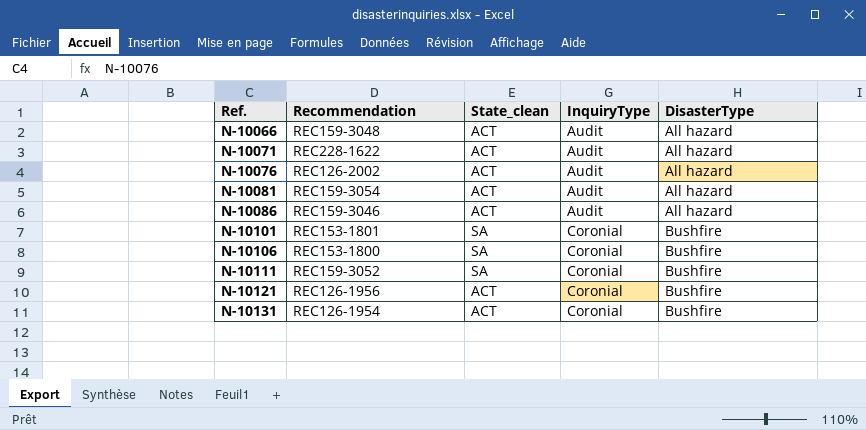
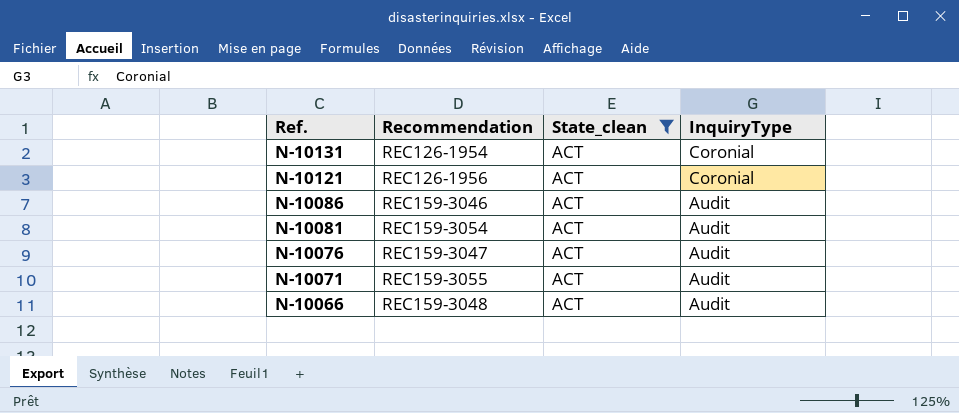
filter: none -> State_clean = ACT
row order: Ref. ascending -> Ref. descending
column DisasterType | position: 5 -> none
N-10076 | Recommendation: REC126-2002 -> REC159-3047
N-10071 | Recommendation: REC228-1622 -> REC159-3055

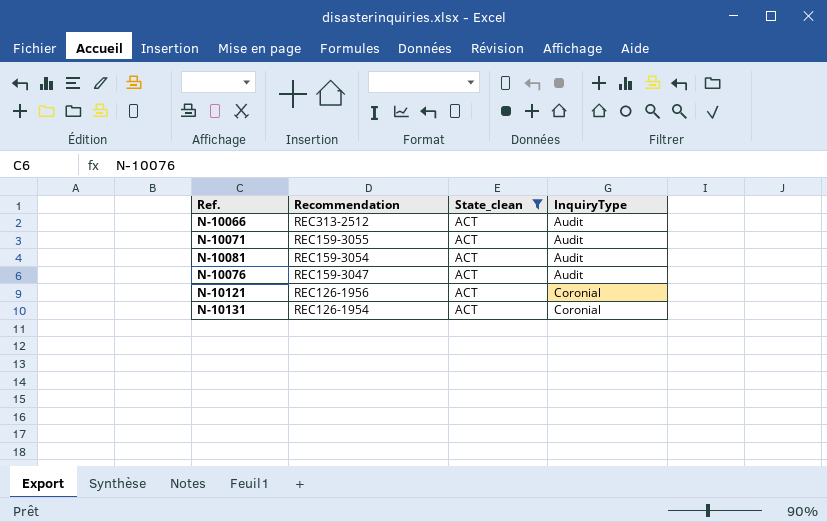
row order: Ref. descending -> Recommendation descending
row N-10086: REC159-3046 | ACT | Audit -> none
N-10066 | Recommendation: REC159-3048 -> REC313-2512

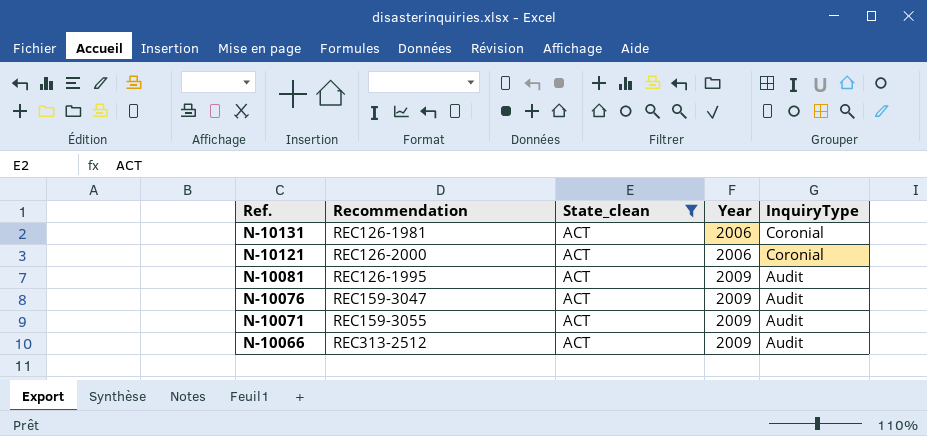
row order: Recommendation descending -> Ref. descending
column Year | position: none -> 4
N-10131 | Recommendation: REC126-1954 -> REC126-1981
N-10121 | Recommendation: REC126-1956 -> REC126-2000
N-10081 | Recommendation: REC159-3054 -> REC126-1995

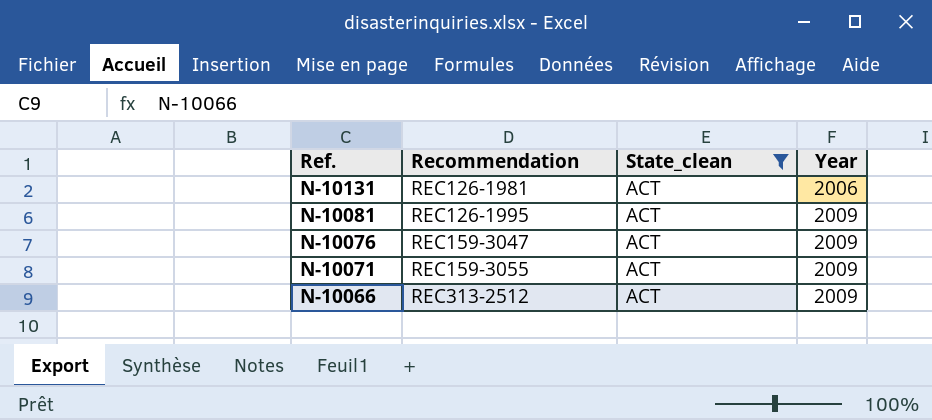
column InquiryType | position: 5 -> none
row N-10121: REC126-2000 | ACT | 2006 | Coronial -> none

